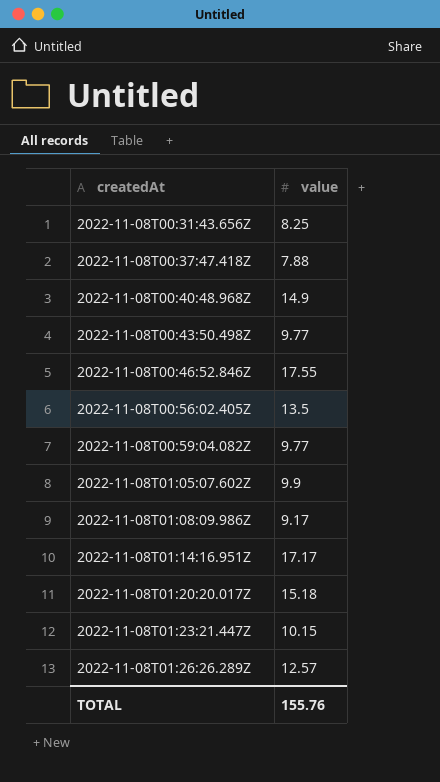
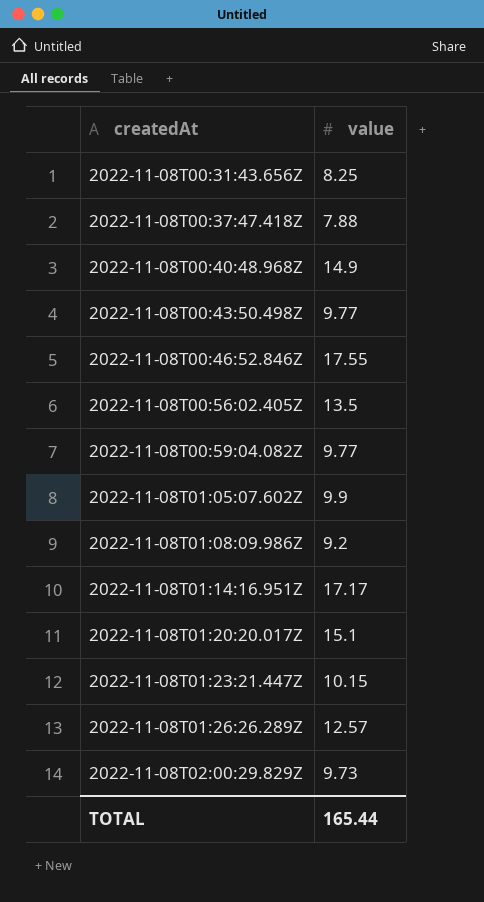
2022-11-08T01:08:09.986Z | value: 9.17 -> 9.2
2022-11-08T01:20:20.017Z | value: 15.18 -> 15.1
row 2022-11-08T02:00:29.829Z: none -> 9.73
TOTAL | value: 155.76 -> 165.44

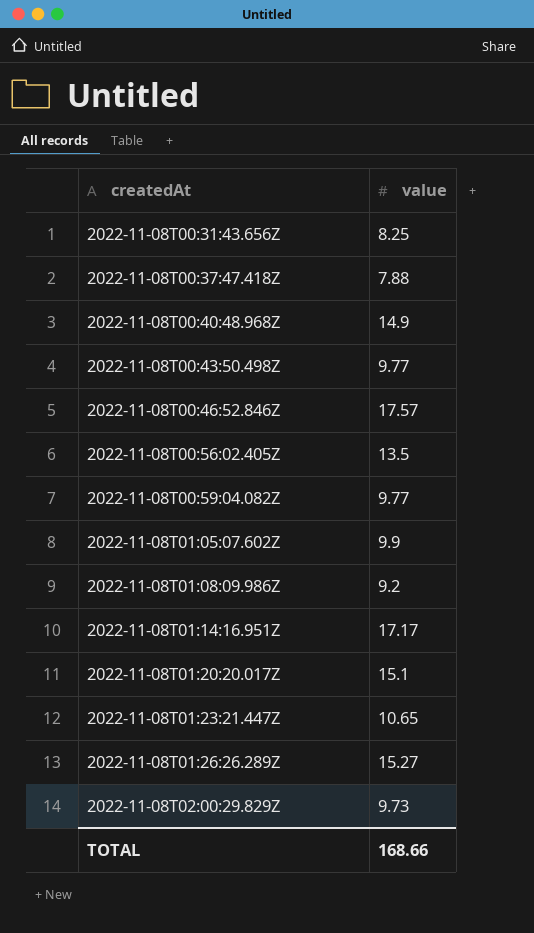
2022-11-08T00:46:52.846Z | value: 17.55 -> 17.57
2022-11-08T01:23:21.447Z | value: 10.15 -> 10.65
2022-11-08T01:26:26.289Z | value: 12.57 -> 15.27
TOTAL | value: 165.44 -> 168.66

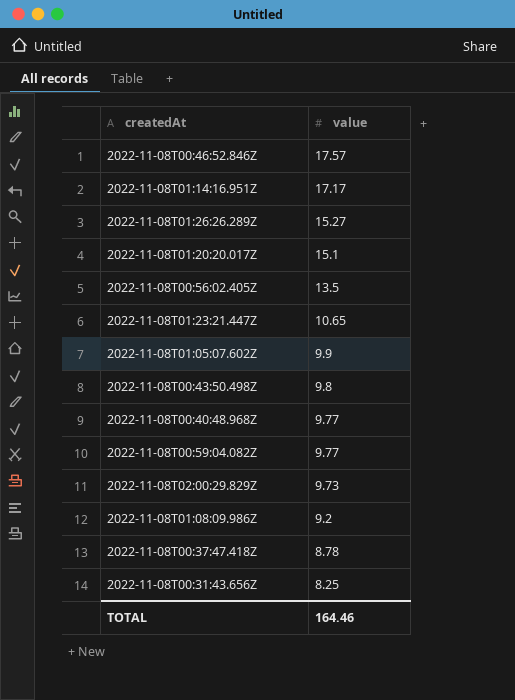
row order: createdAt ascending -> value descending
2022-11-08T00:43:50.498Z | value: 9.77 -> 9.8
2022-11-08T00:40:48.968Z | value: 14.9 -> 9.77
2022-11-08T00:37:47.418Z | value: 7.88 -> 8.78
TOTAL | value: 168.66 -> 164.46

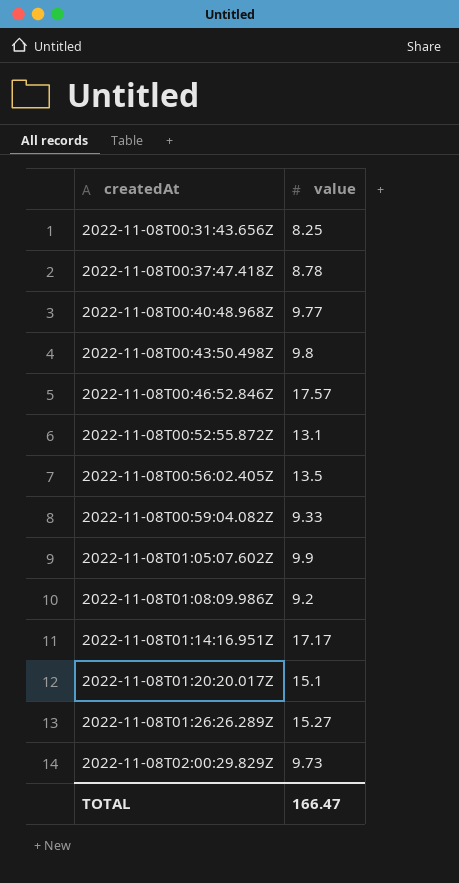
row order: value descending -> createdAt ascending
row 2022-11-08T01:23:21.447Z: 10.65 -> none
row 2022-11-08T00:52:55.872Z: none -> 13.1
2022-11-08T00:59:04.082Z | value: 9.77 -> 9.33
TOTAL | value: 164.46 -> 166.47

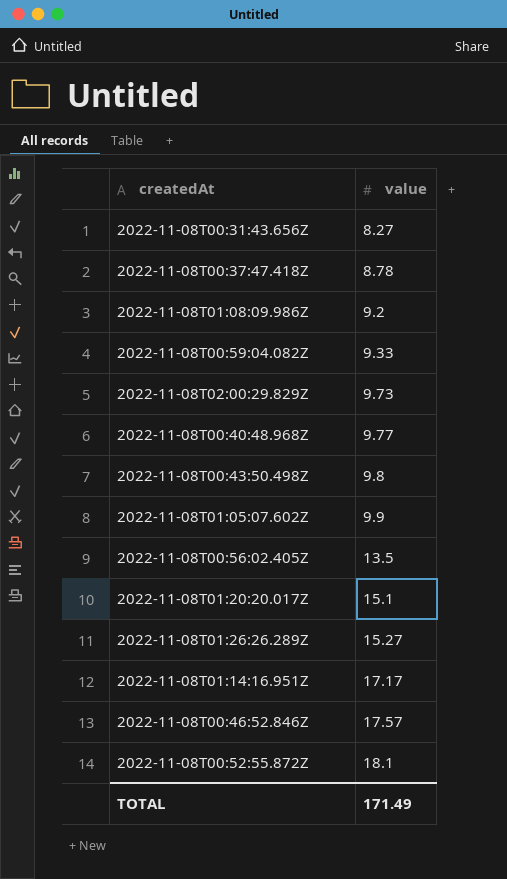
row order: createdAt ascending -> value ascending
2022-11-08T00:31:43.656Z | value: 8.25 -> 8.27
2022-11-08T00:52:55.872Z | value: 13.1 -> 18.1
TOTAL | value: 166.47 -> 171.49

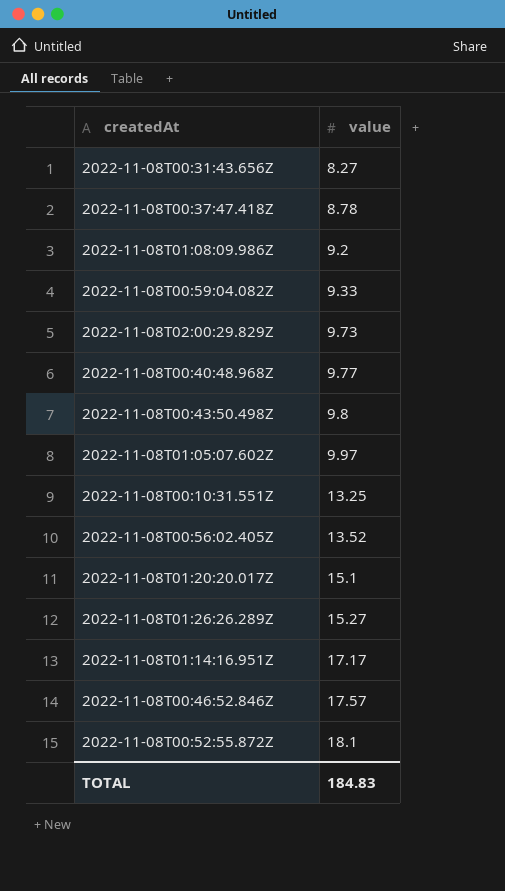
2022-11-08T01:05:07.602Z | value: 9.9 -> 9.97
row 2022-11-08T00:10:31.551Z: none -> 13.25
2022-11-08T00:56:02.405Z | value: 13.5 -> 13.52
TOTAL | value: 171.49 -> 184.83

